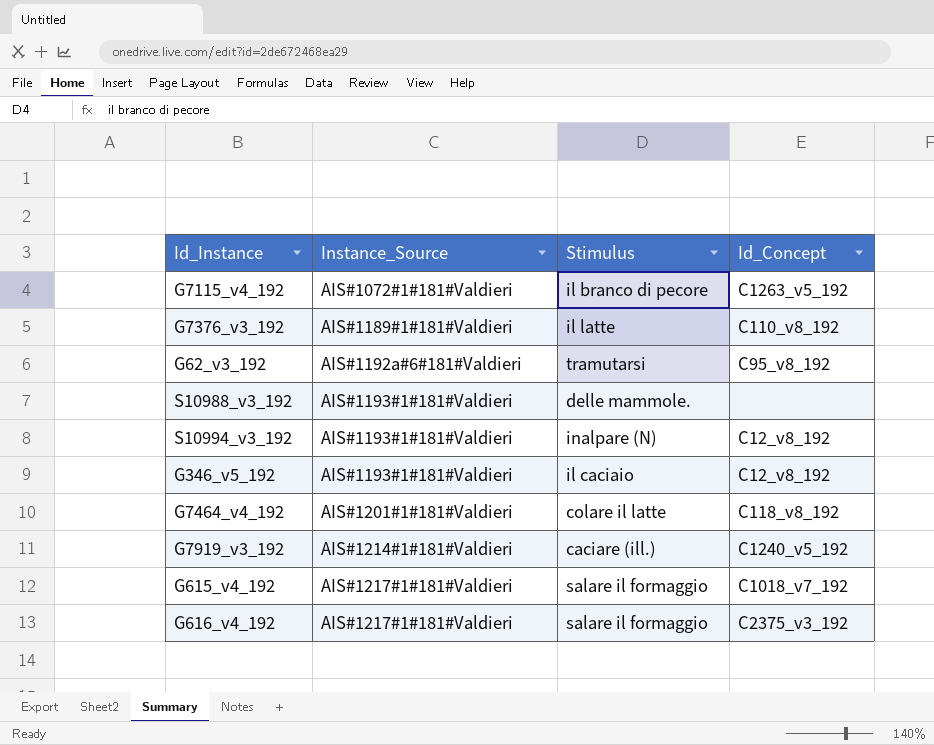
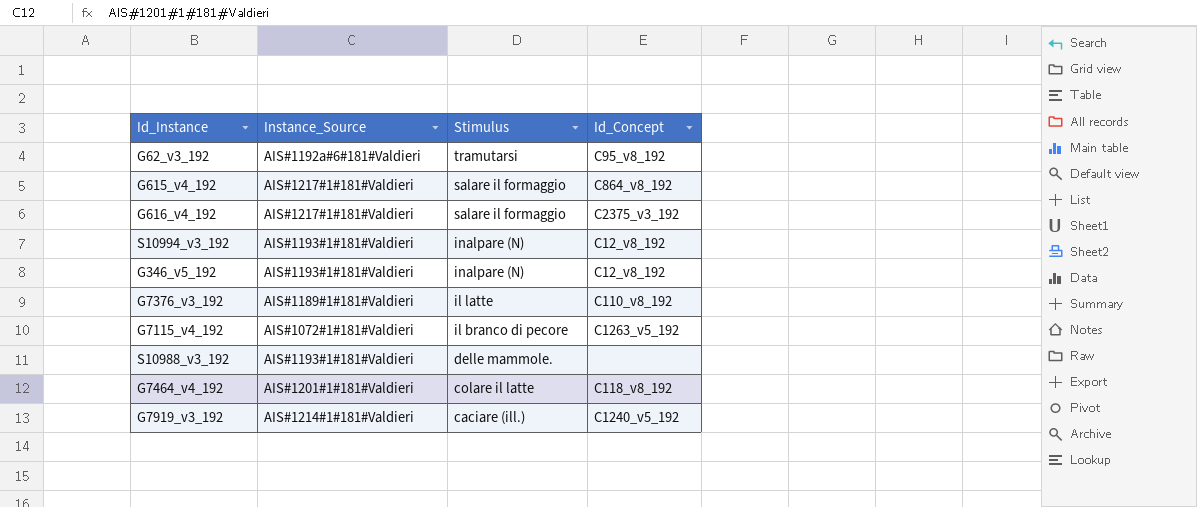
row order: Instance_Source ascending -> Stimulus descending
G615_v4_192 | Id_Concept: C1018_v7_192 -> C864_v8_192
G346_v5_192 | Stimulus: il caciaio -> inalpare (N)

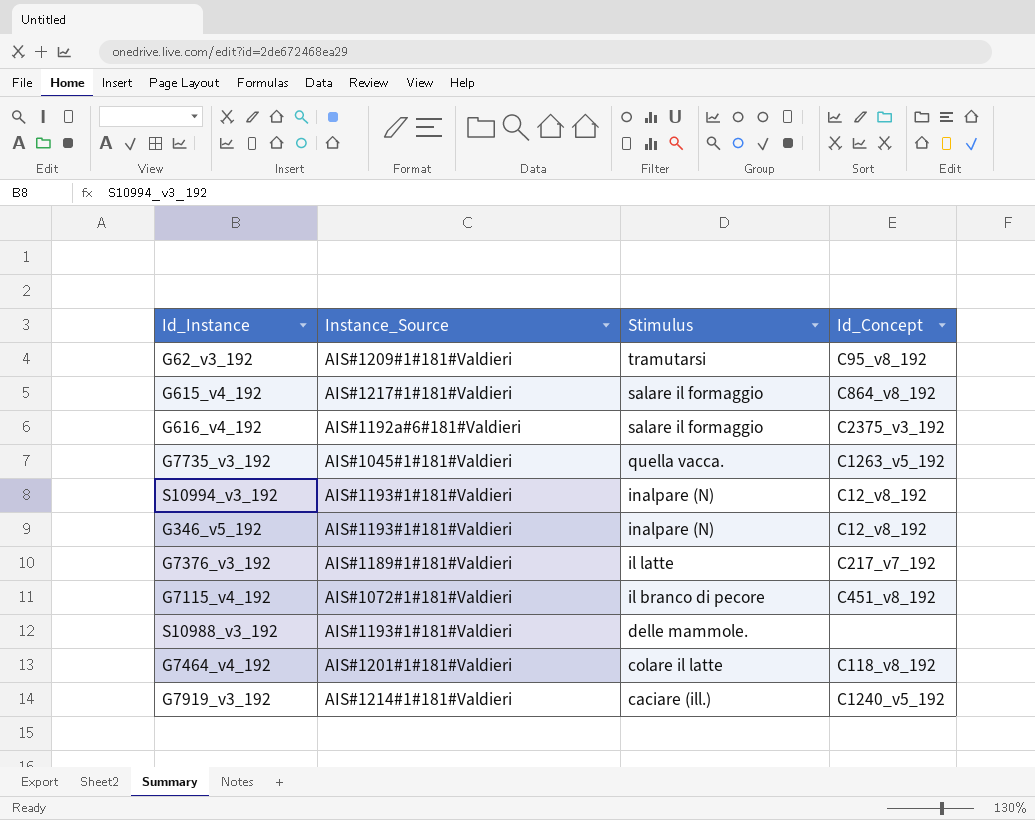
G62_v3_192 | Instance_Source: AIS#1192a#6#181#Valdieri -> AIS#1209#1#181#Valdieri
G616_v4_192 | Instance_Source: AIS#1217#1#181#Valdieri -> AIS#1192a#6#181#Valdieri
row G7735_v3_192: none -> AIS#1045#1#181#Valdieri | quella vacca. | C1263_v5_192
G7376_v3_192 | Id_Concept: C110_v8_192 -> C217_v7_192
G7115_v4_192 | Id_Concept: C1263_v5_192 -> C451_v8_192

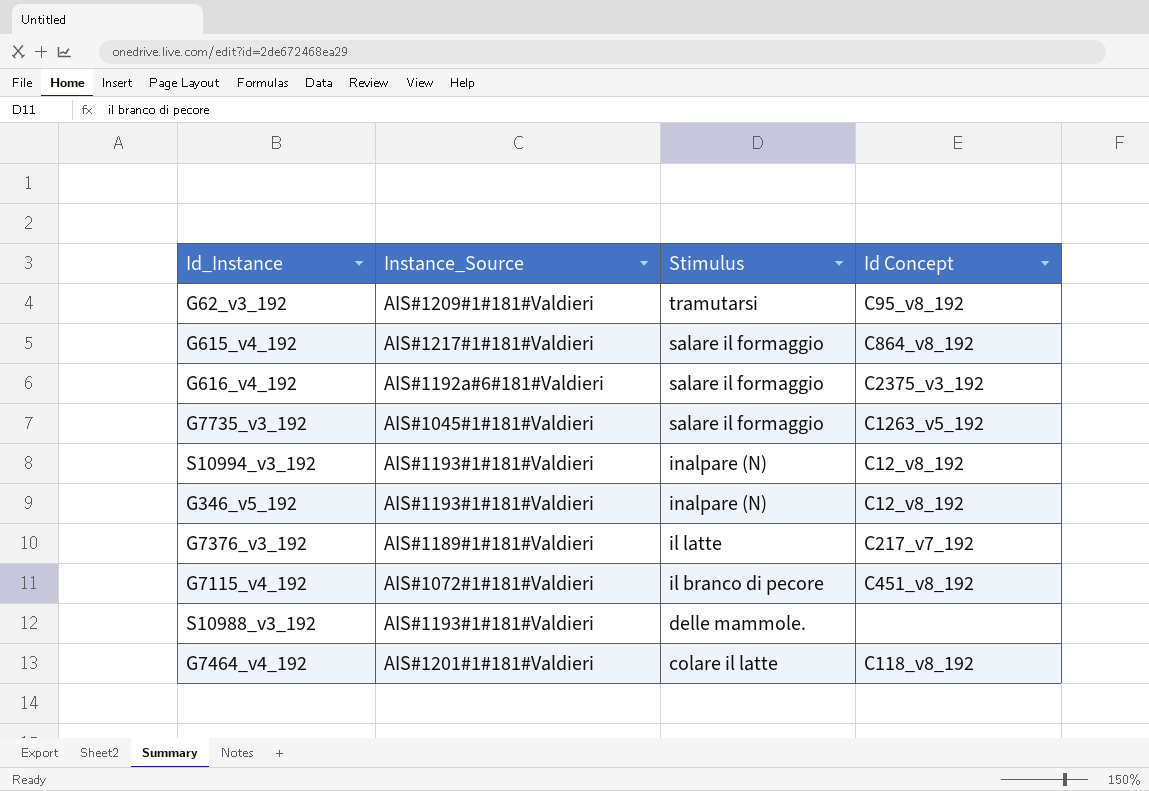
column name: Id_Concept -> Id Concept
row G7919_v3_192: AIS#1214#1#181#Valdieri | caciare (ill.) | C1240_v5_192 -> none
G7735_v3_192 | Stimulus: quella vacca. -> salare il formaggio

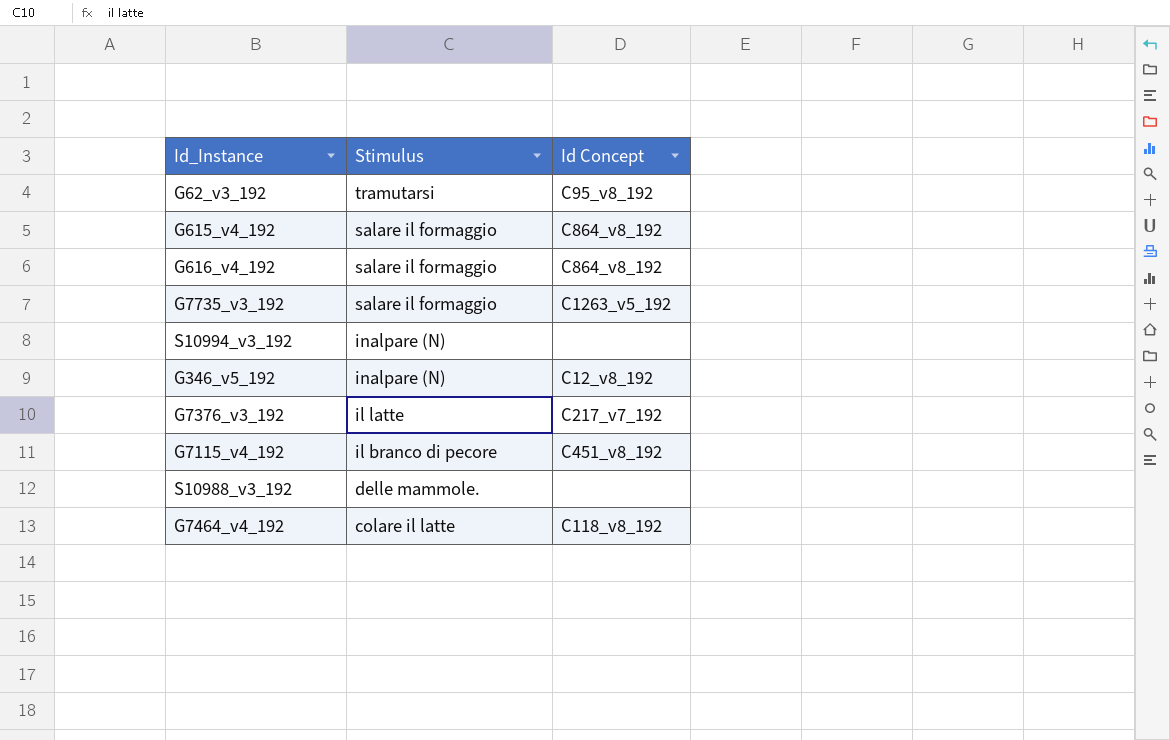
column Instance_Source | position: 2 -> none
G616_v4_192 | Id Concept: C2375_v3_192 -> C864_v8_192
S10994_v3_192 | Id Concept: C12_v8_192 -> none

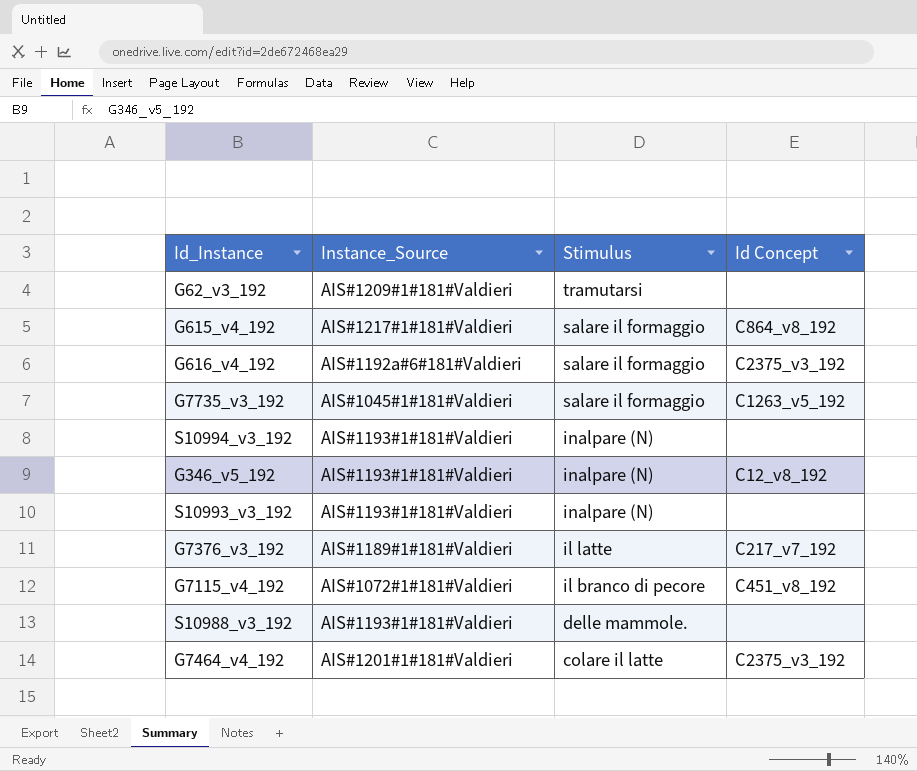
column Instance_Source | position: none -> 2
G62_v3_192 | Id Concept: C95_v8_192 -> none
G616_v4_192 | Id Concept: C864_v8_192 -> C2375_v3_192
row S10993_v3_192: none -> AIS#1193#1#181#Valdieri | inalpare (N) | none
G7464_v4_192 | Id Concept: C118_v8_192 -> C2375_v3_192

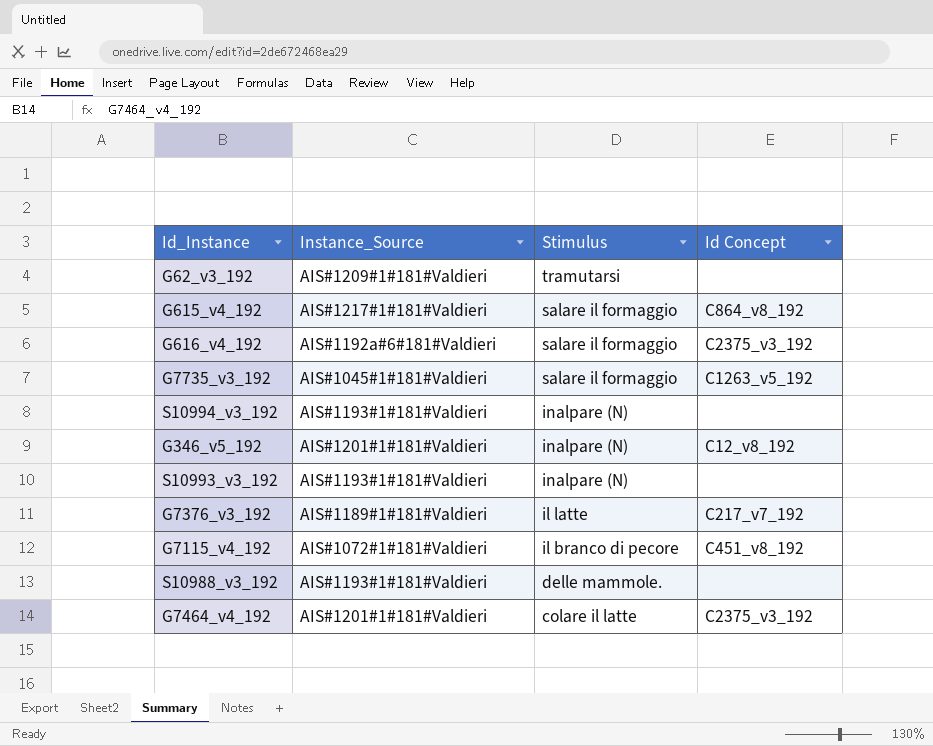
G346_v5_192 | Instance_Source: AIS#1193#1#181#Valdieri -> AIS#1201#1#181#Valdieri

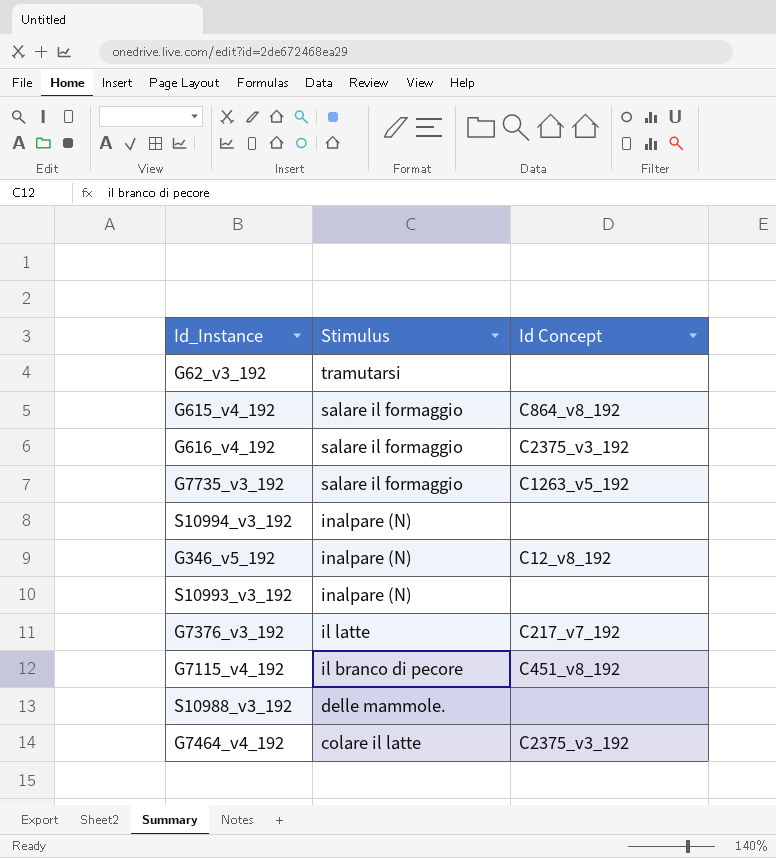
column Instance_Source | position: 2 -> none

